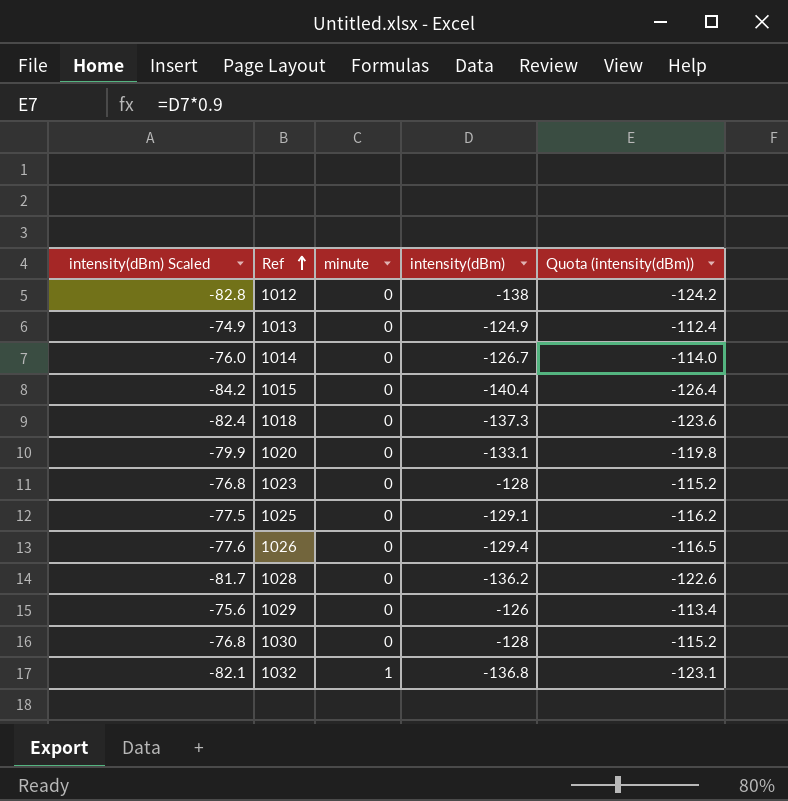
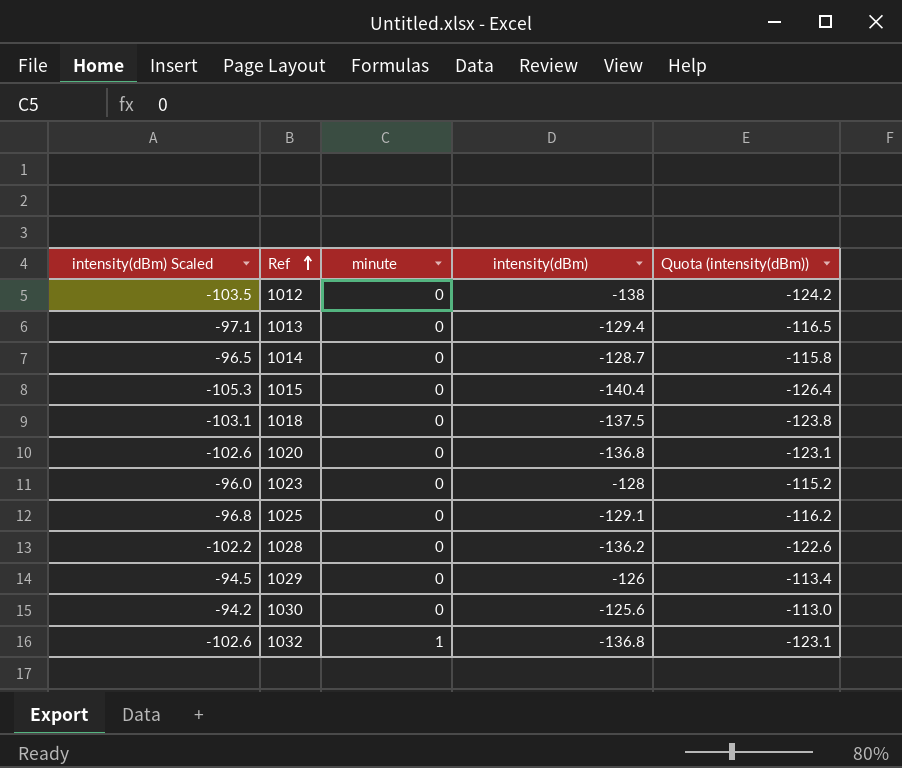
column intensity(dBm) Scaled | formula: [intensity(dBm)] * 0.6 -> [intensity(dBm)] * 0.75
row 1026: -77.6 | 0 | -129.4 | -116.5 -> none
1013 | intensity(dBm): -124.9 -> -129.4
1013 | Quota (intensity(dBm)): -112.4 -> -116.5
1014 | intensity(dBm): -126.7 -> -128.7
1014 | Quota (intensity(dBm)): -114.0 -> -115.8
1018 | intensity(dBm): -137.3 -> -137.5
1018 | Quota (intensity(dBm)): -123.6 -> -123.8
1020 | intensity(dBm): -133.1 -> -136.8
1020 | Quota (intensity(dBm)): -119.8 -> -123.1
1030 | intensity(dBm): -128 -> -125.6
1030 | Quota (intensity(dBm)): -115.2 -> -113.0

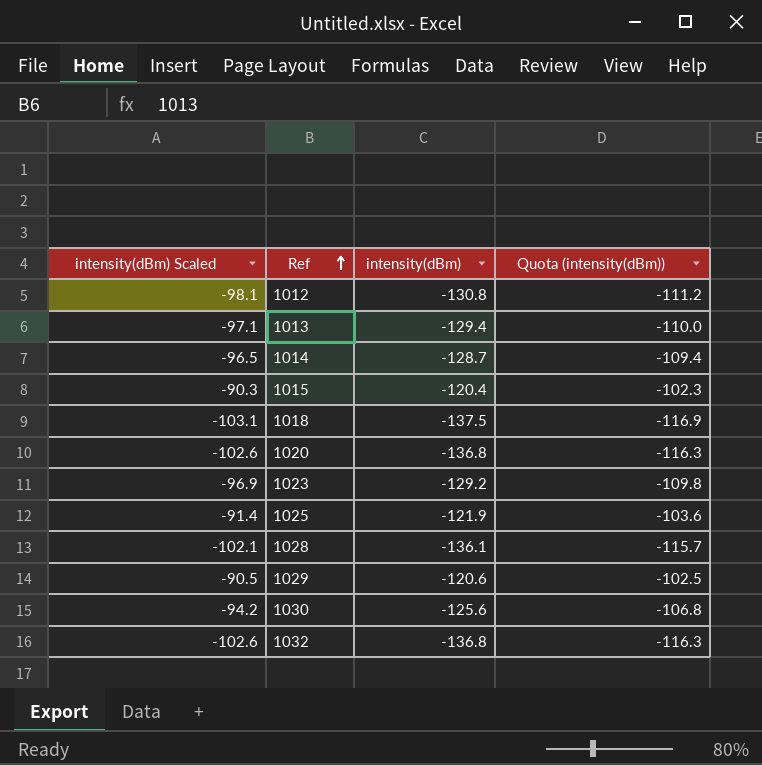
column minute | position: 3 -> none
column Quota (intensity(dBm)) | formula: [intensity(dBm)] * 0.9 -> [intensity(dBm)] * 0.85
1012 | intensity(dBm) Scaled: -103.5 -> -98.1
1012 | intensity(dBm): -138 -> -130.8
1015 | intensity(dBm) Scaled: -105.3 -> -90.3
1015 | intensity(dBm): -140.4 -> -120.4
1023 | intensity(dBm) Scaled: -96.0 -> -96.9
1023 | intensity(dBm): -128 -> -129.2
1025 | intensity(dBm) Scaled: -96.8 -> -91.4
1025 | intensity(dBm): -129.1 -> -121.9
1028 | intensity(dBm) Scaled: -102.2 -> -102.1
1028 | intensity(dBm): -136.2 -> -136.1
1029 | intensity(dBm) Scaled: -94.5 -> -90.5
1029 | intensity(dBm): -126 -> -120.6

